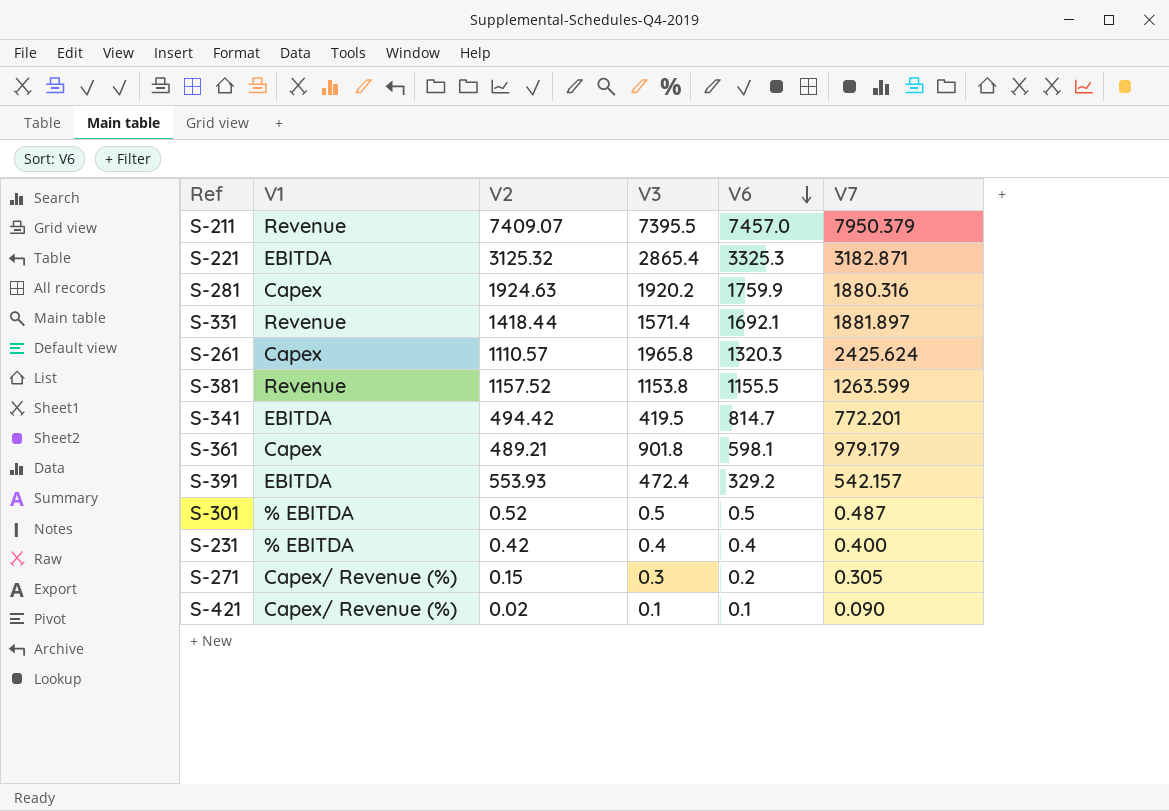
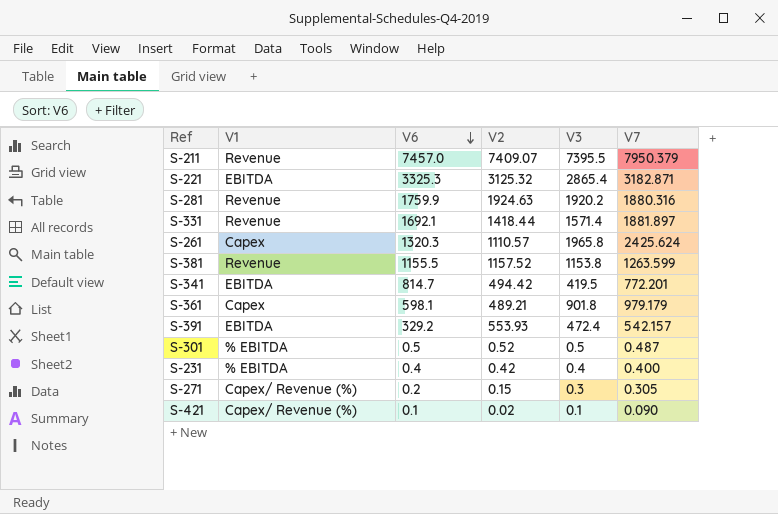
column V6 | position: 5 -> 3
S-281 | V1: Capex -> Revenue

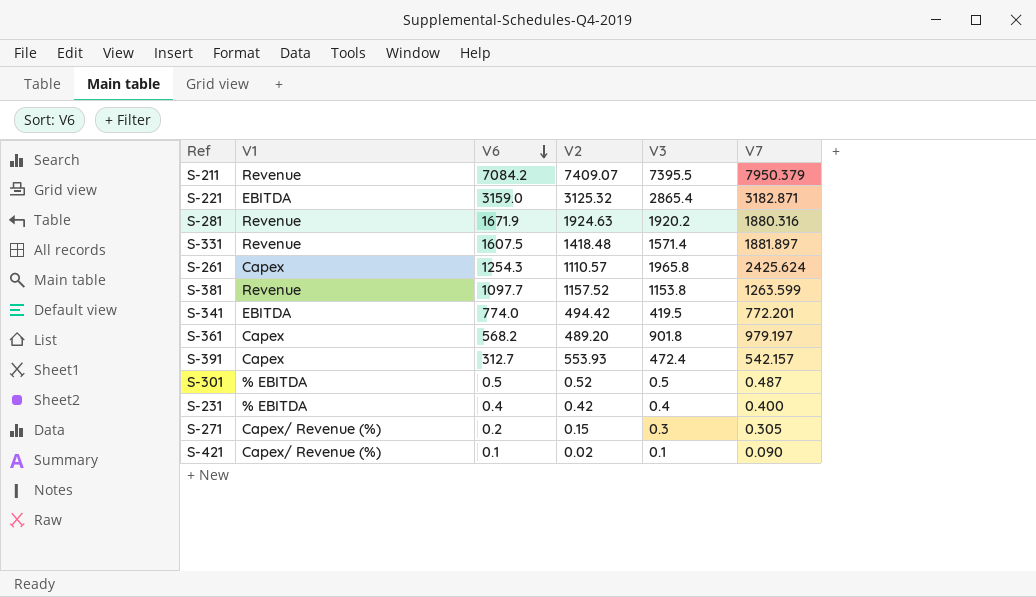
S-211 | V6: 7457.0 -> 7084.2
S-221 | V6: 3325.3 -> 3159.0
S-281 | V6: 1759.9 -> 1671.9
S-331 | V6: 1692.1 -> 1607.5
S-331 | V2: 1418.44 -> 1418.48
S-261 | V6: 1320.3 -> 1254.3
S-381 | V6: 1155.5 -> 1097.7
S-341 | V6: 814.7 -> 774.0
S-361 | V6: 598.1 -> 568.2
S-361 | V2: 489.21 -> 489.20
S-361 | V7: 979.179 -> 979.197
S-391 | V1: EBITDA -> Capex
S-391 | V6: 329.2 -> 312.7

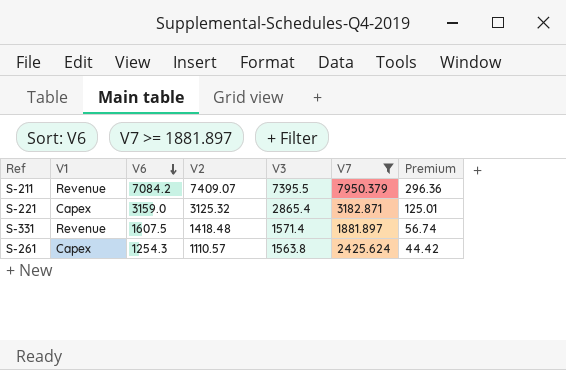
filter: none -> V7 >= 1881.897
column Premium | formula: none -> [V2] * 0.04
S-221 | V1: EBITDA -> Capex
S-261 | V3: 1965.8 -> 1563.8

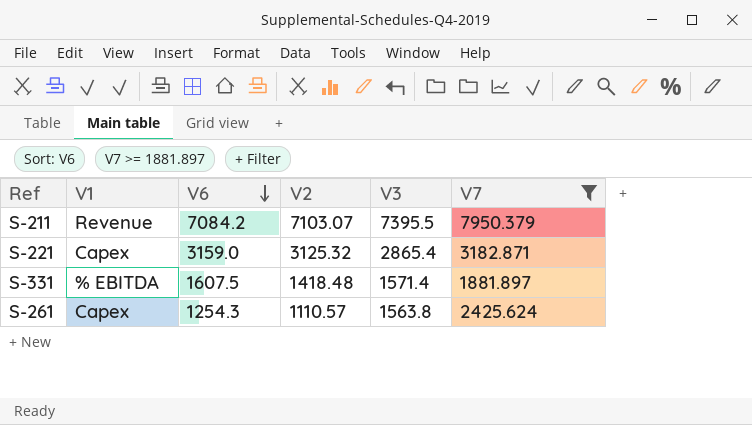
column Premium | formula: [V2] * 0.04 -> none
S-211 | V2: 7409.07 -> 7103.07
S-331 | V1: Revenue -> % EBITDA

